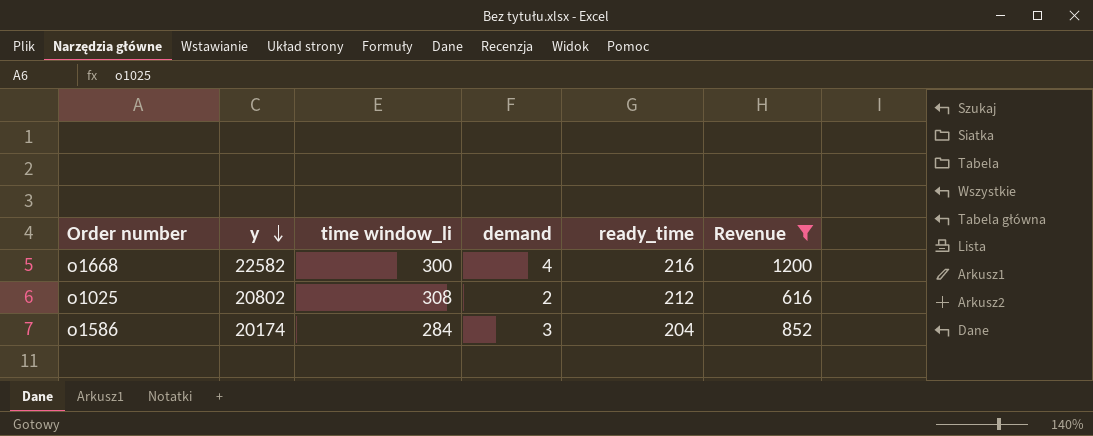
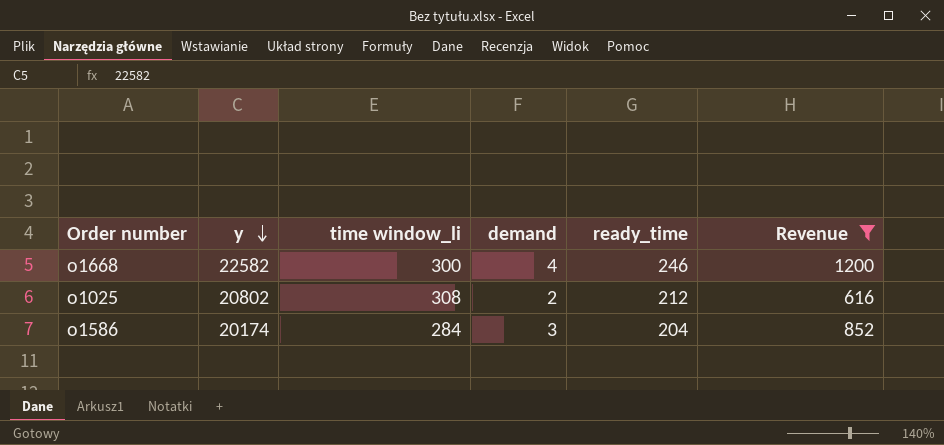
o1668 | ready_time: 216 -> 246

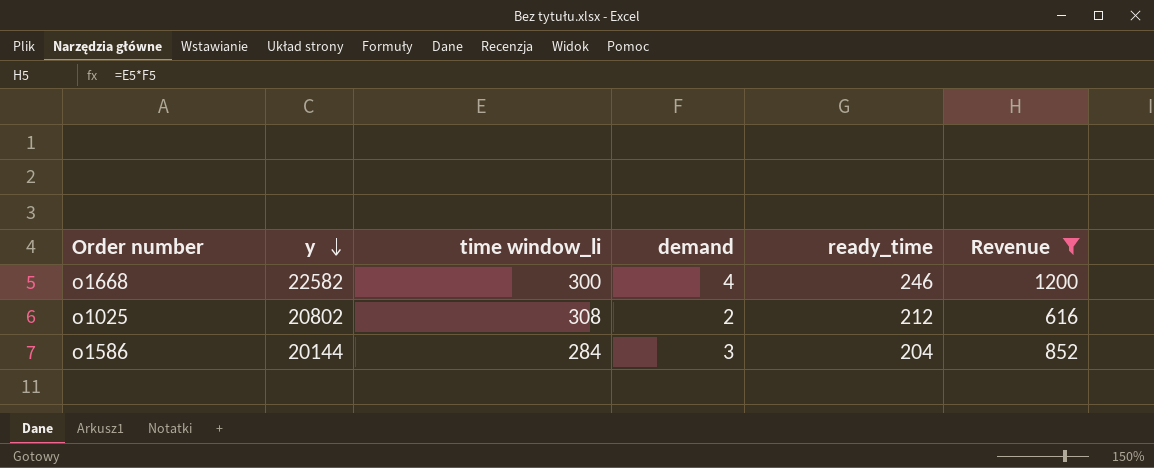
o1586 | y: 20174 -> 20144

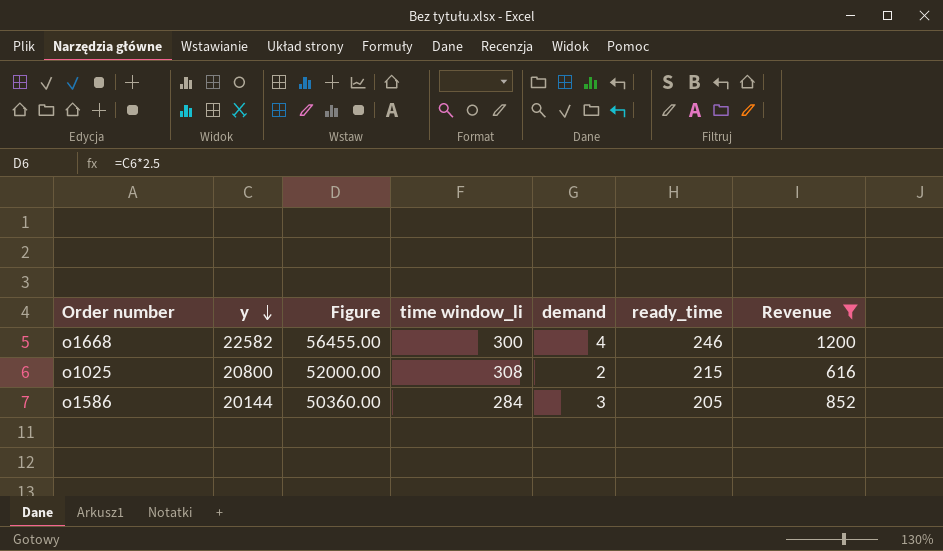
column Figure | formula: none -> [y] * 2.5
o1025 | y: 20802 -> 20800
o1025 | ready_time: 212 -> 215
o1586 | ready_time: 204 -> 205

